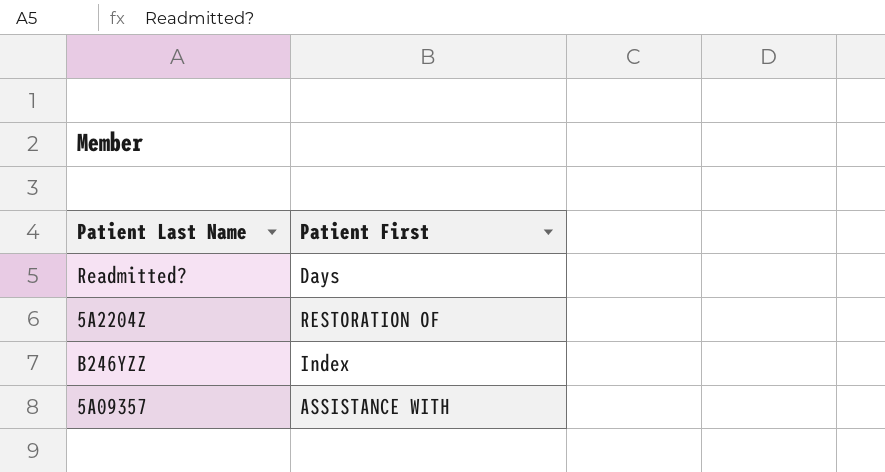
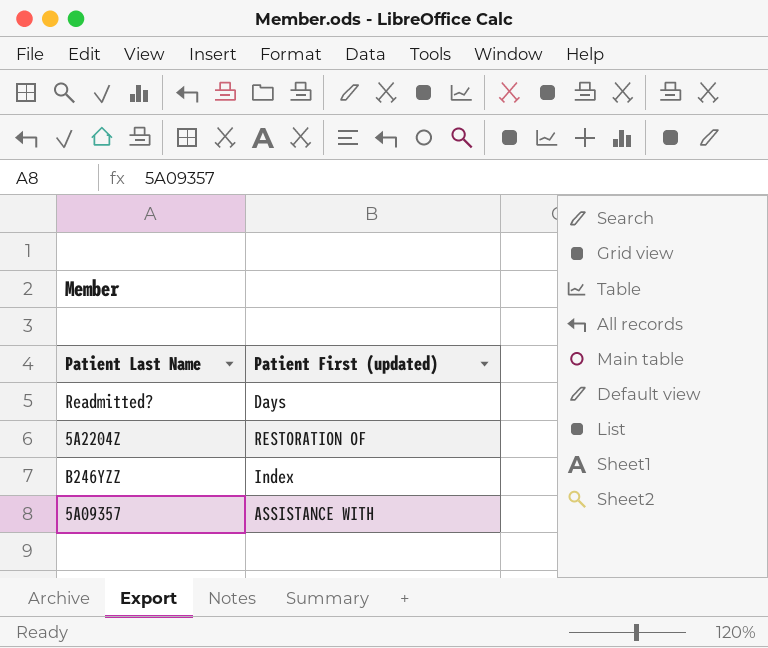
column name: Patient First -> Patient First (updated)

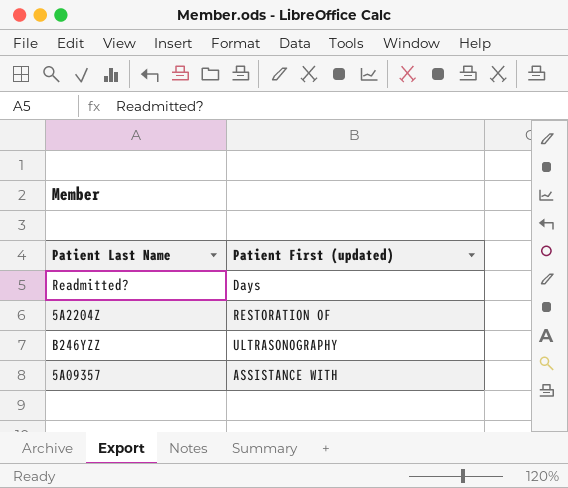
B246YZZ | Patient First (updated): Index -> ULTRASONOGRAPHY

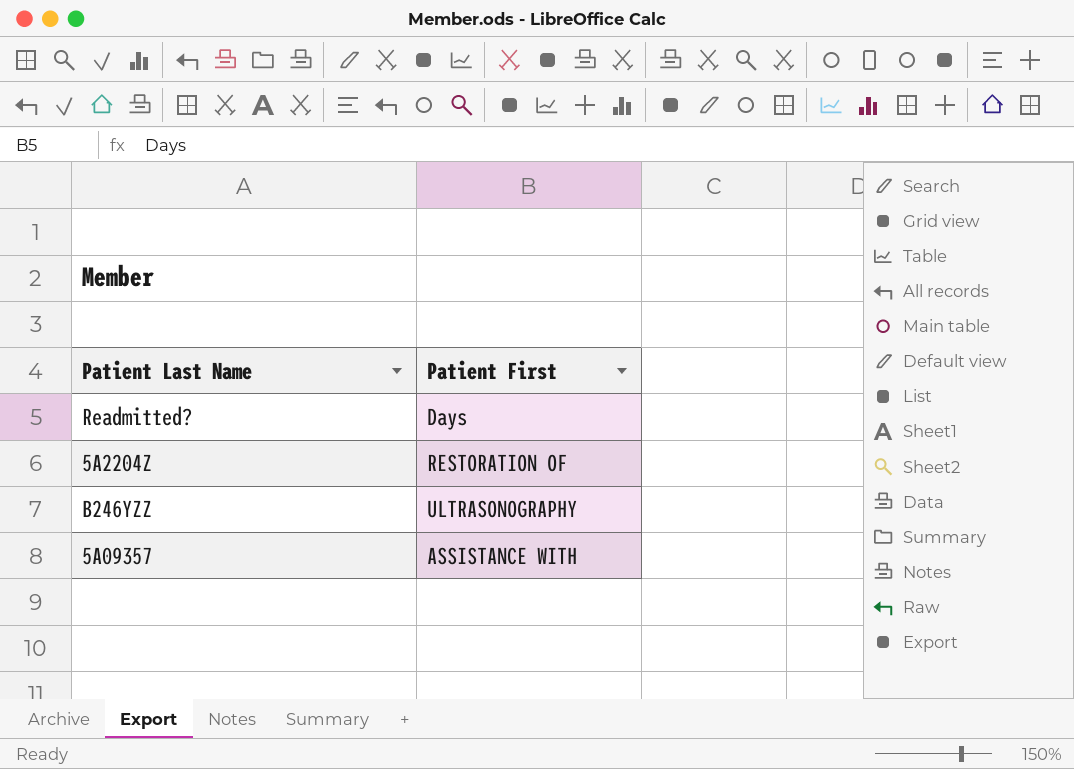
column name: Patient First (updated) -> Patient First

